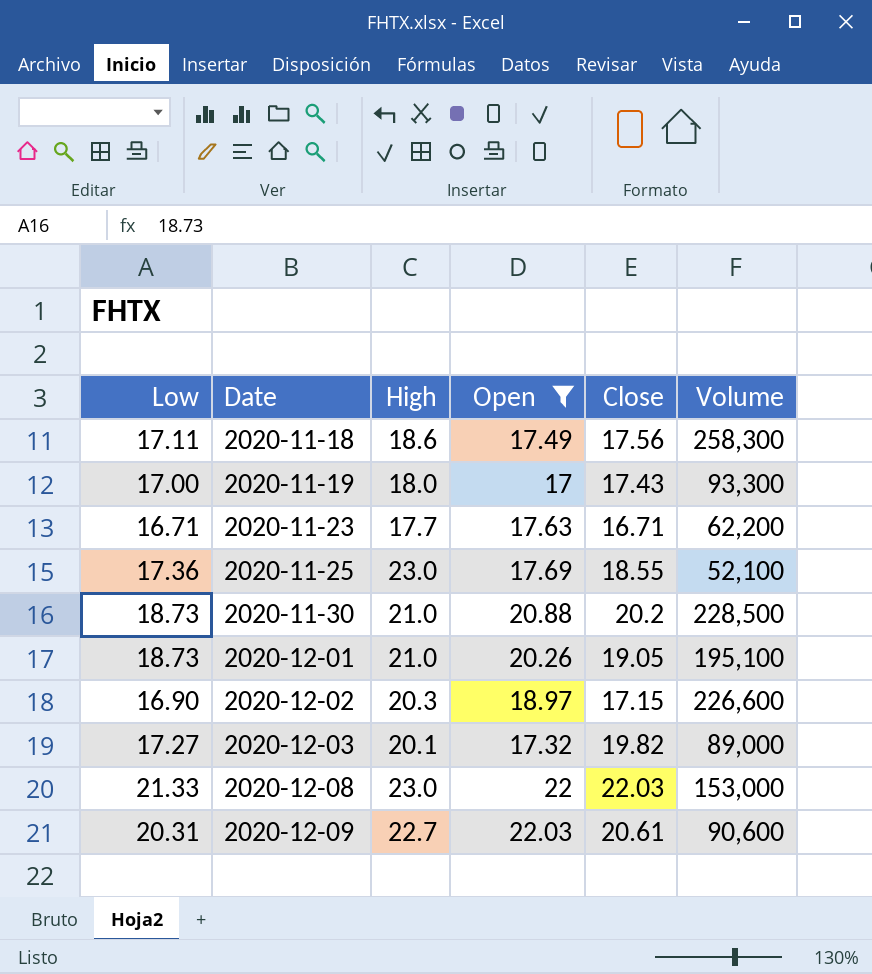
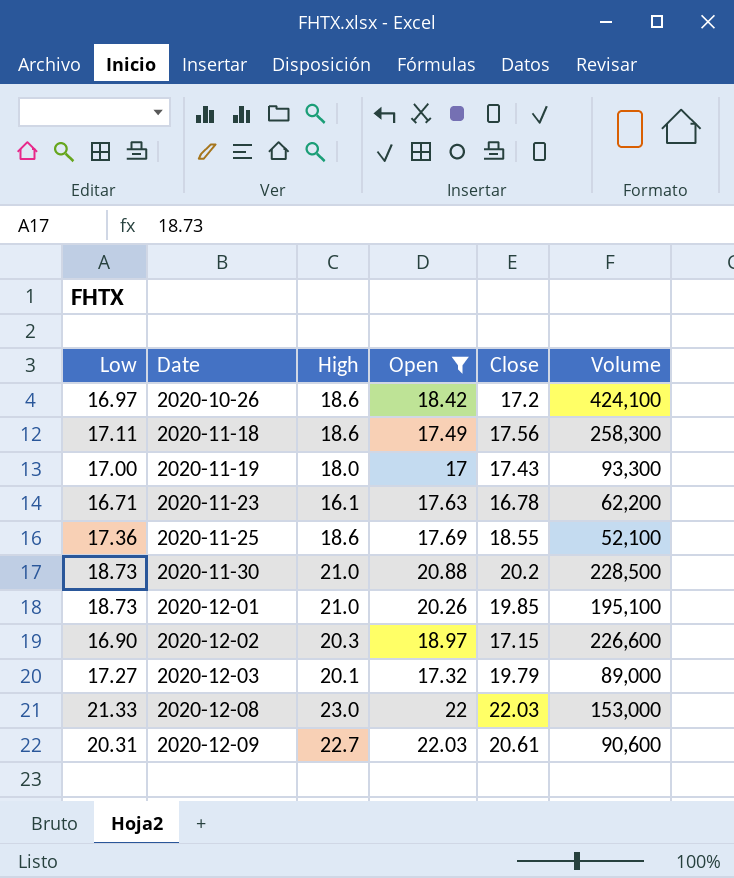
row 2020-10-26: none -> 16.97 | 18.6 | 18.42 | 17.2 | 424,100
2020-11-23 | High: 17.7 -> 16.1
2020-11-23 | Close: 16.71 -> 16.78
2020-11-25 | High: 23.0 -> 18.6
2020-12-01 | Close: 19.05 -> 19.85
2020-12-03 | Close: 19.82 -> 19.79

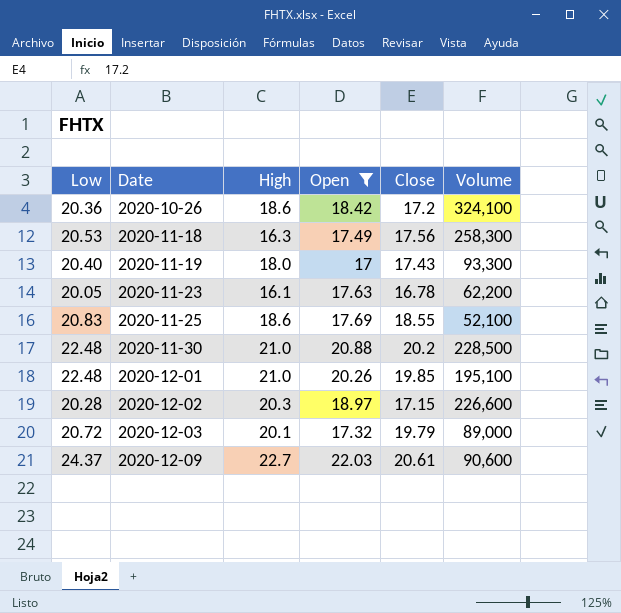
row 2020-12-08: 21.33 | 23.0 | 22 | 22.03 | 153,000 -> none
2020-10-26 | Low: 16.97 -> 20.36
2020-10-26 | Volume: 424,100 -> 324,100
2020-11-18 | Low: 17.11 -> 20.53
2020-11-18 | High: 18.6 -> 16.3
2020-11-19 | Low: 17.00 -> 20.40
2020-11-23 | Low: 16.71 -> 20.05
2020-11-25 | Low: 17.36 -> 20.83
2020-11-30 | Low: 18.73 -> 22.48
2020-12-01 | Low: 18.73 -> 22.48
2020-12-02 | Low: 16.90 -> 20.28
2020-12-03 | Low: 17.27 -> 20.72
2020-12-09 | Low: 20.31 -> 24.37

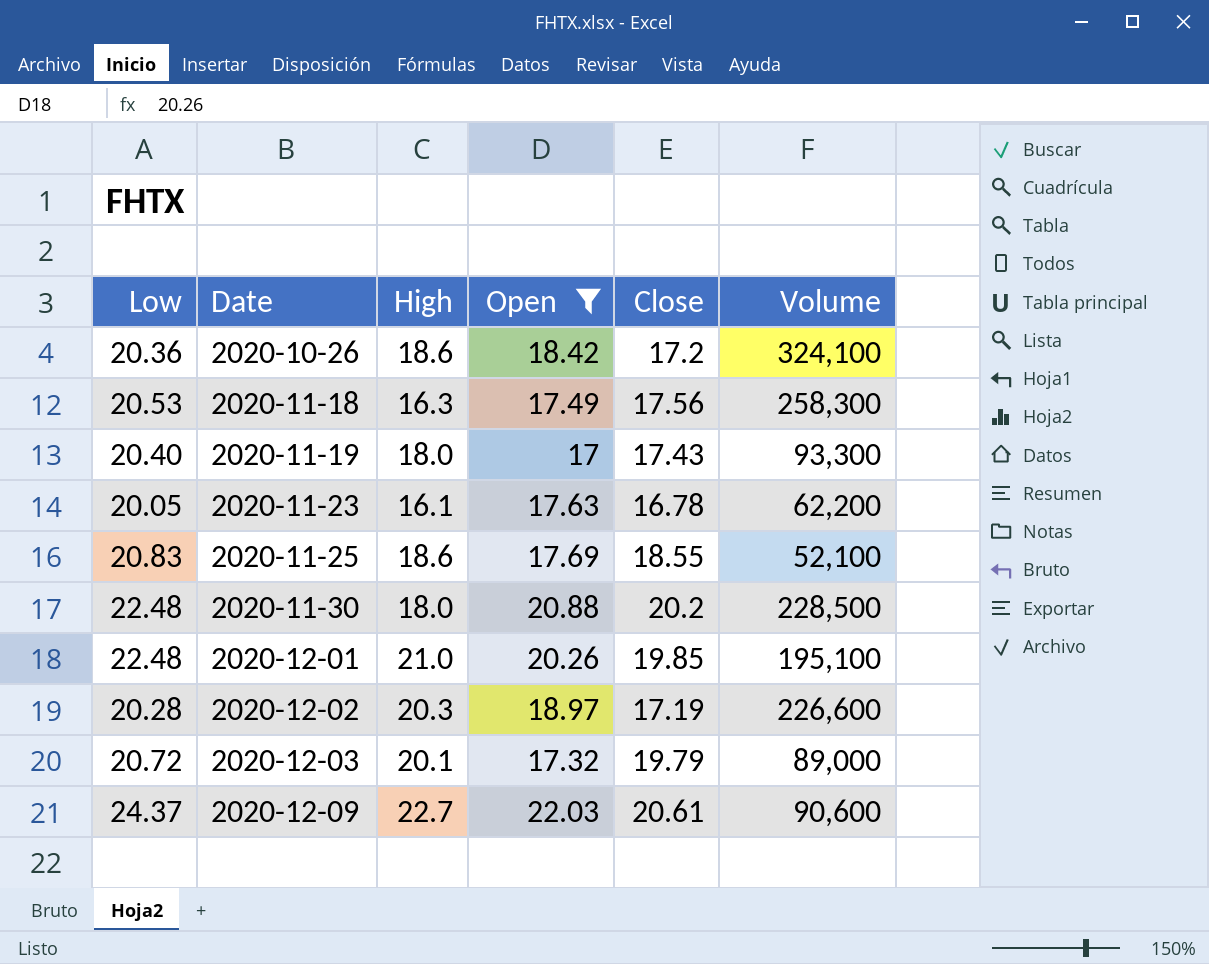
2020-11-30 | High: 21.0 -> 18.0
2020-12-02 | Close: 17.15 -> 17.19

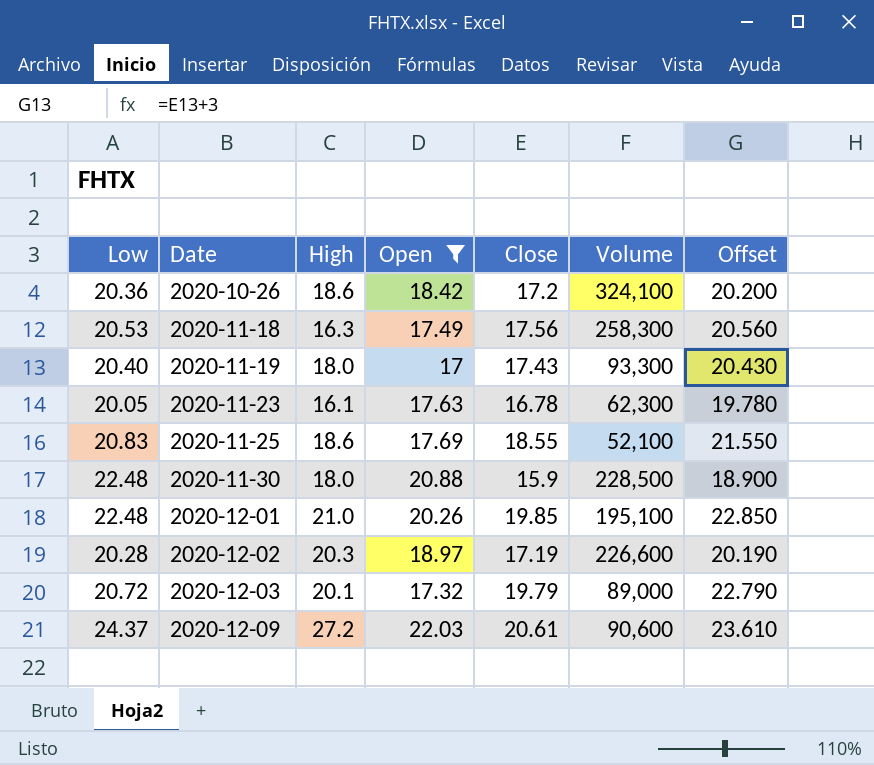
column Offset | formula: none -> [Close] + 3
2020-11-23 | Volume: 62,200 -> 62,300
2020-11-30 | Close: 20.2 -> 15.9
2020-12-09 | High: 22.7 -> 27.2

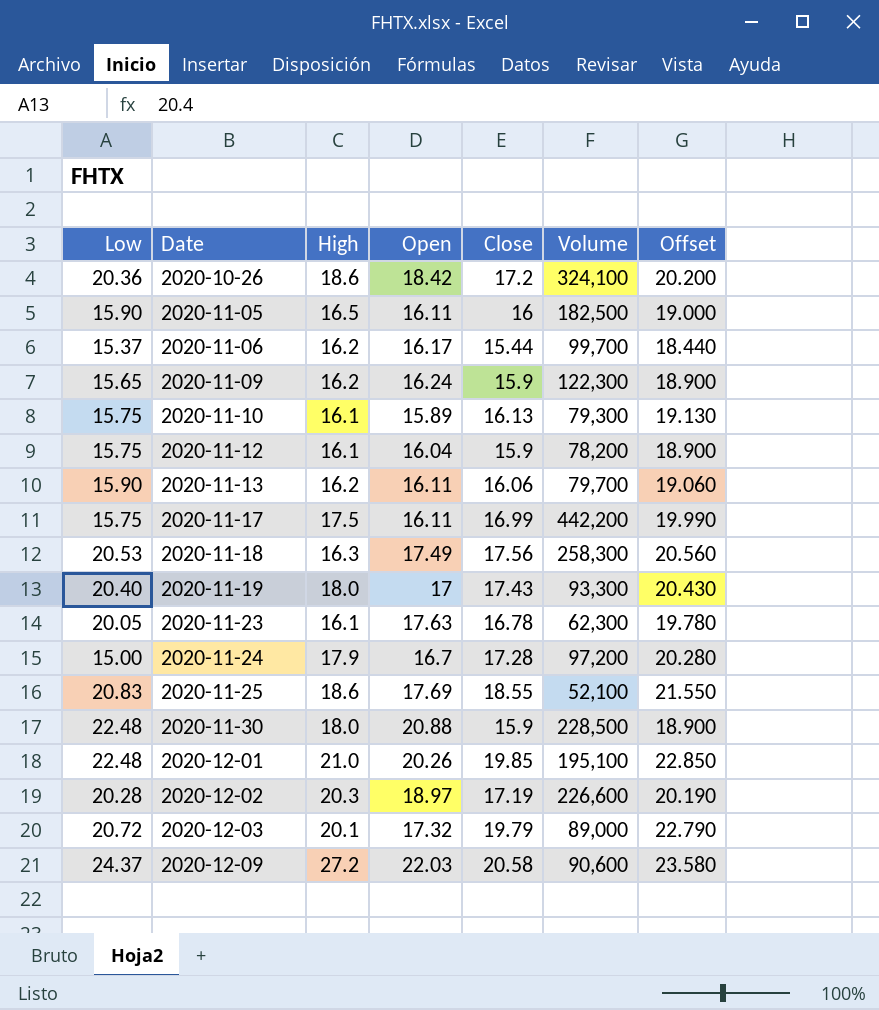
filter: Open >= 17 -> none
2020-12-09 | Close: 20.61 -> 20.58
2020-12-09 | Offset: 23.610 -> 23.580

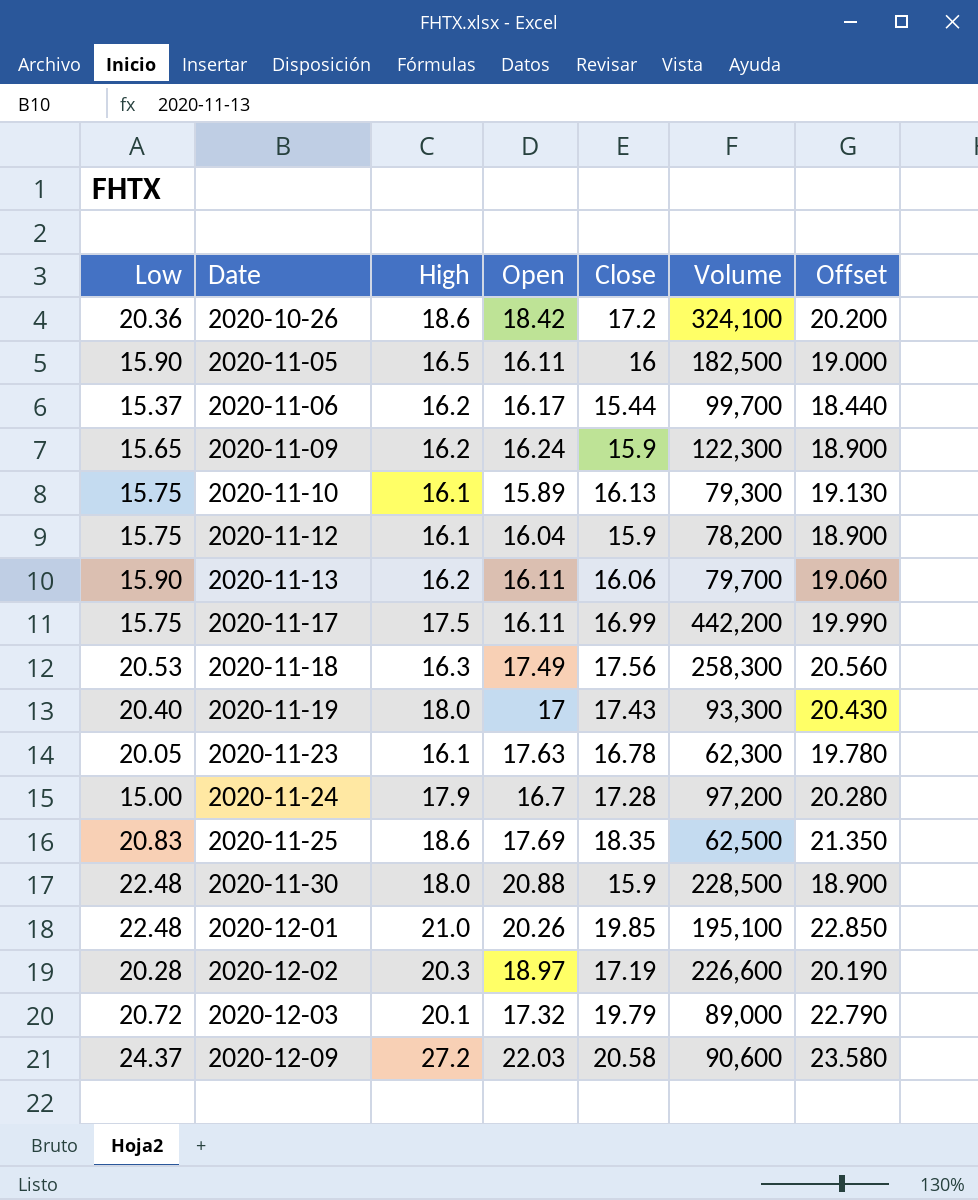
2020-11-25 | Close: 18.55 -> 18.35
2020-11-25 | Volume: 52,100 -> 62,500
2020-11-25 | Offset: 21.550 -> 21.350

